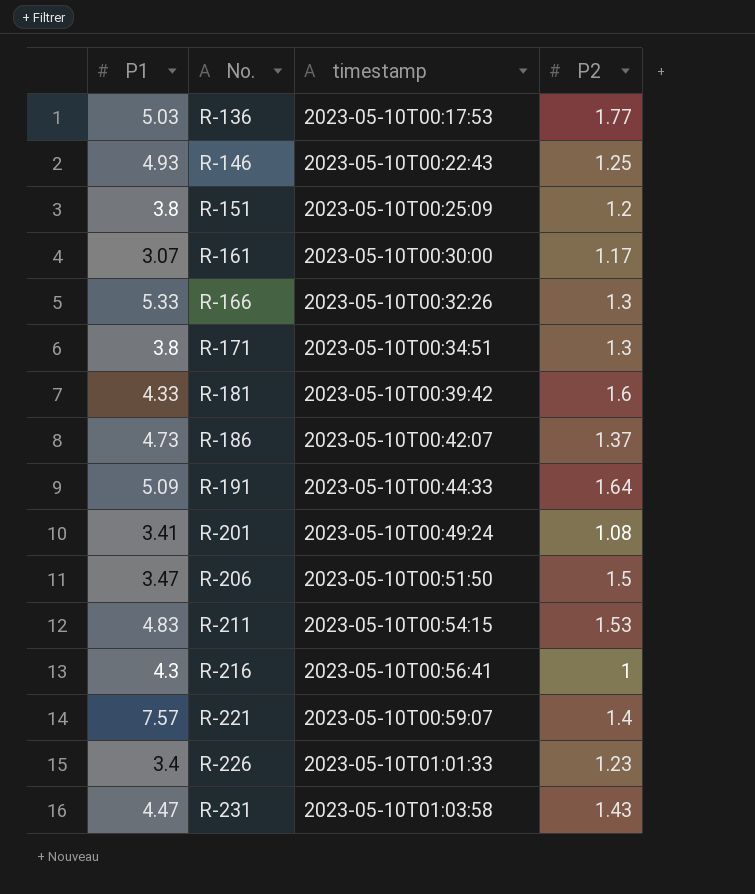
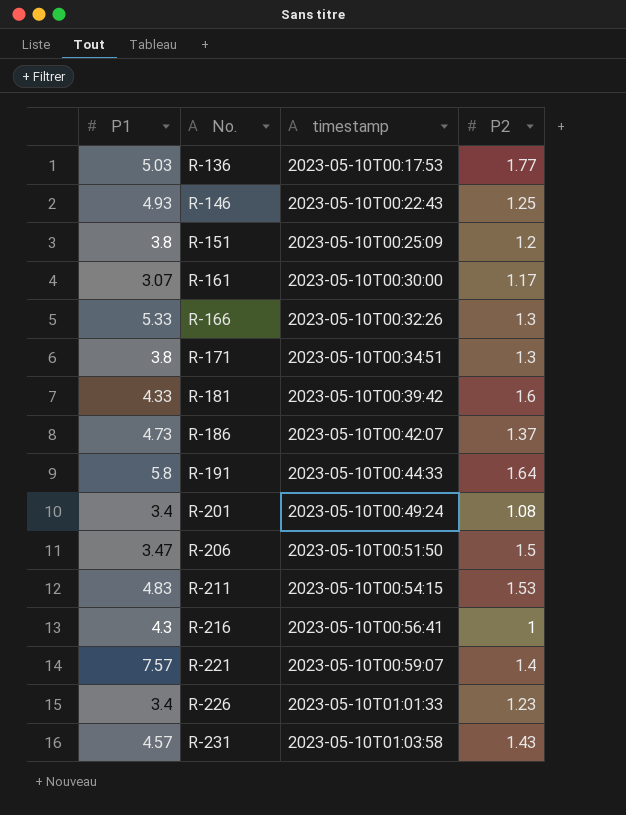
R-191 | P1: 5.09 -> 5.8
R-201 | P1: 3.41 -> 3.4
R-231 | P1: 4.47 -> 4.57

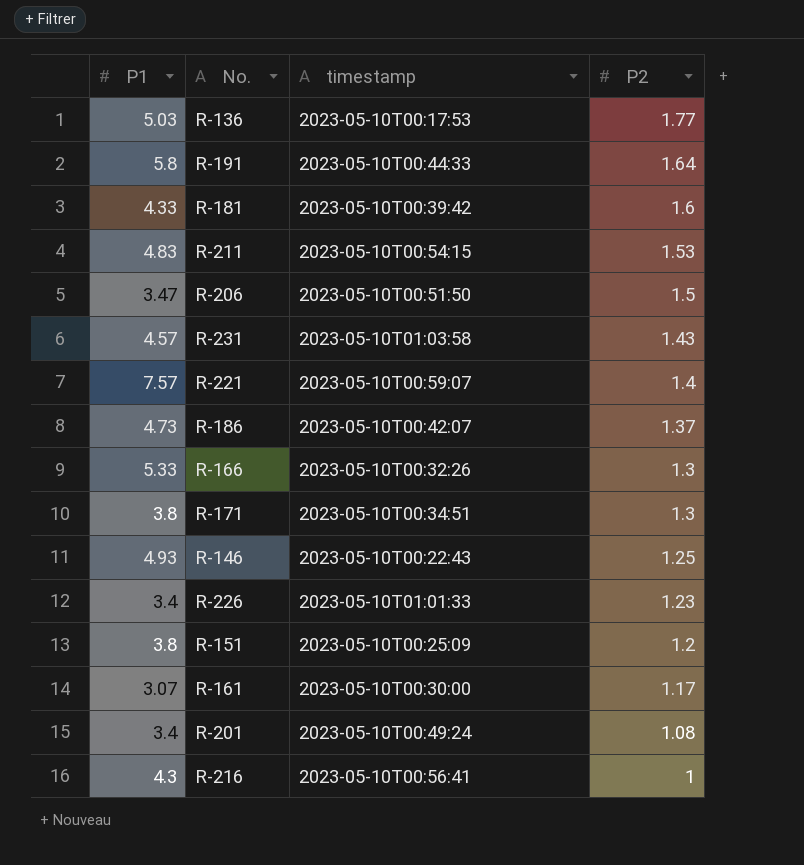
row order: No. ascending -> P2 descending

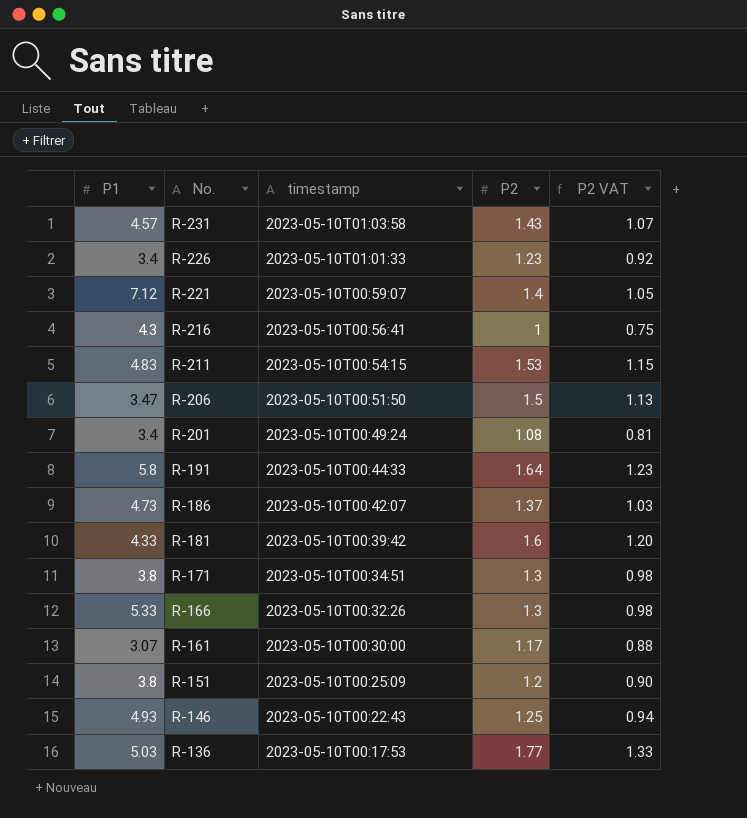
row order: P2 descending -> No. descending
column P2 VAT | formula: none -> [P2] * 0.75
R-221 | P1: 7.57 -> 7.12

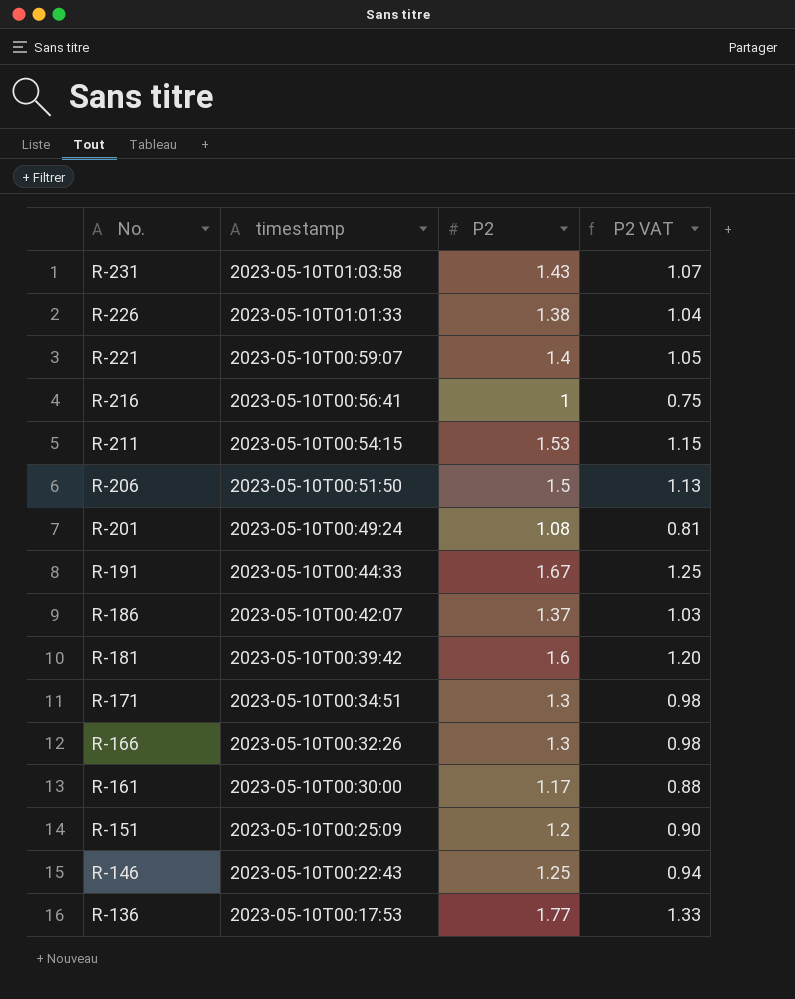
column P1 | position: 1 -> none
R-226 | P2: 1.23 -> 1.38
R-226 | P2 VAT: 0.92 -> 1.04
R-191 | P2: 1.64 -> 1.67
R-191 | P2 VAT: 1.23 -> 1.25

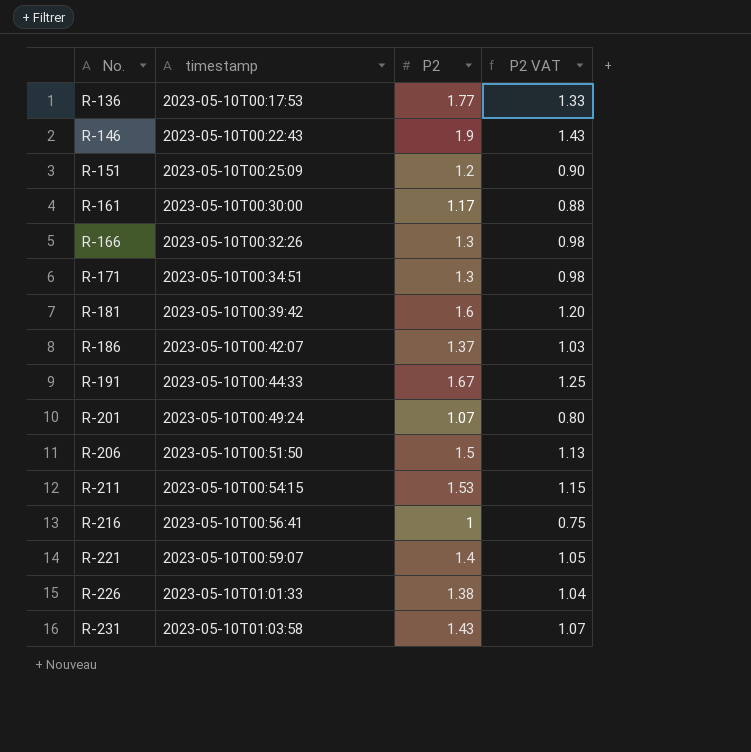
row order: No. descending -> No. ascending
R-146 | P2: 1.25 -> 1.9
R-146 | P2 VAT: 0.94 -> 1.43
R-201 | P2: 1.08 -> 1.07
R-201 | P2 VAT: 0.81 -> 0.80

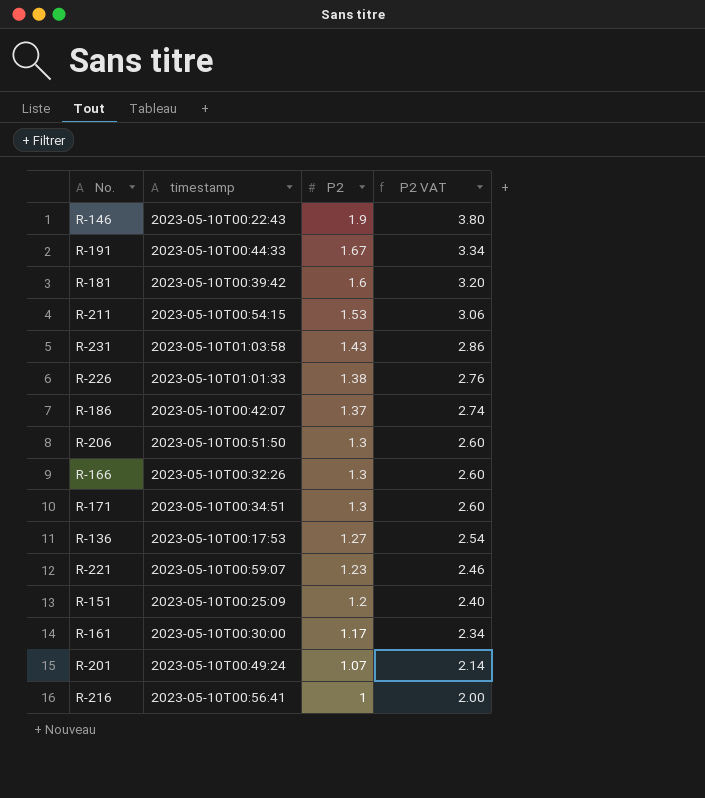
row order: No. ascending -> P2 descending
column P2 VAT | formula: [P2] * 0.75 -> [P2] * 2
R-206 | P2: 1.5 -> 1.3
R-136 | P2: 1.77 -> 1.27
R-221 | P2: 1.4 -> 1.23

